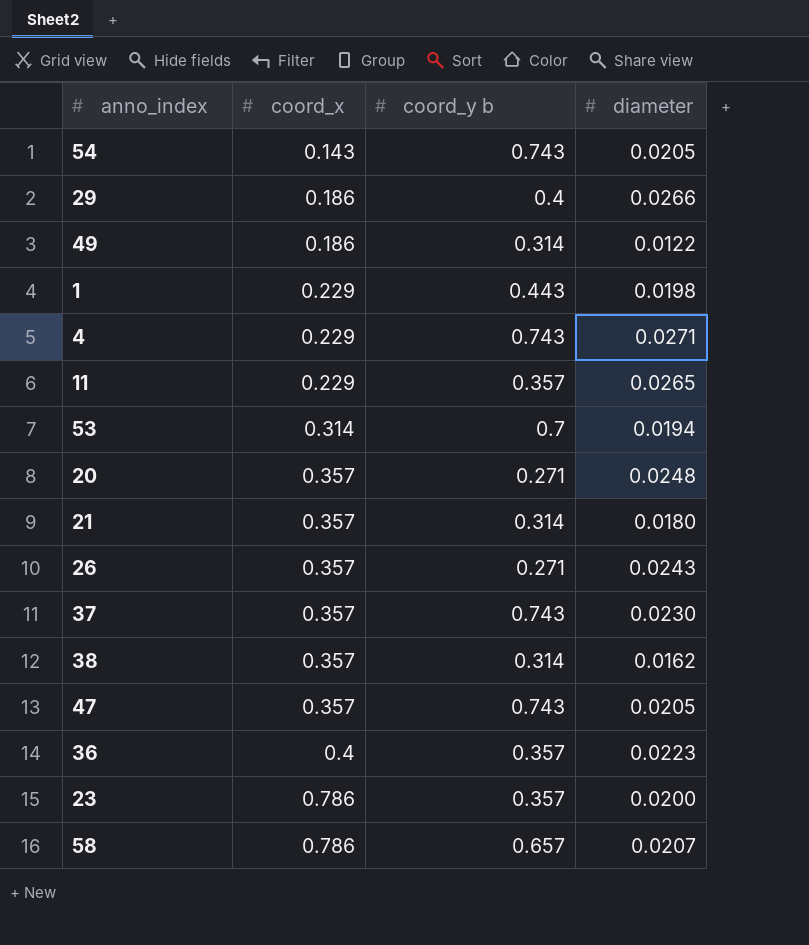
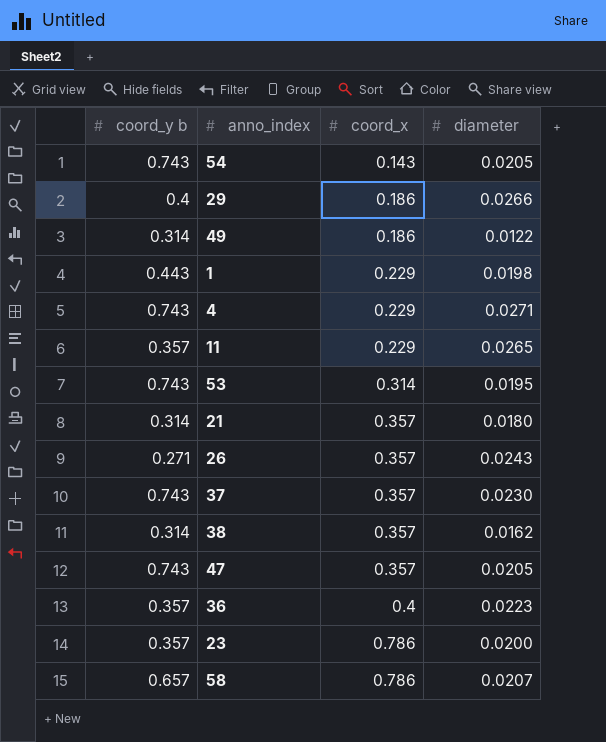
column coord_y b | position: 3 -> 1
row 20: 0.357 | 0.271 | 0.0248 -> none
53 | coord_y b: 0.7 -> 0.743
53 | diameter: 0.0194 -> 0.0195

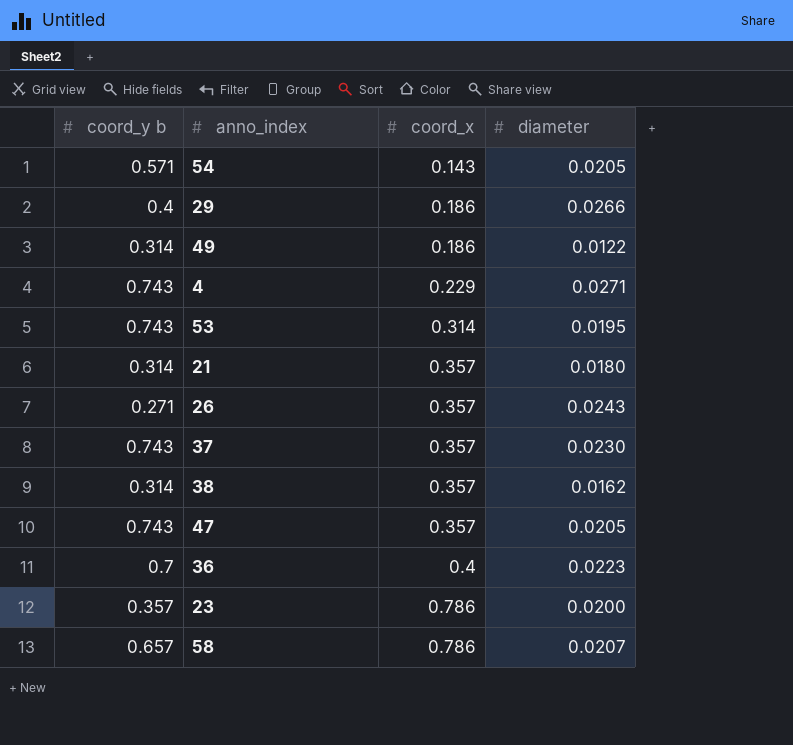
row 1: 0.443 | 0.229 | 0.0198 -> none
row 11: 0.357 | 0.229 | 0.0265 -> none
54 | coord_y b: 0.743 -> 0.571
36 | coord_y b: 0.357 -> 0.7

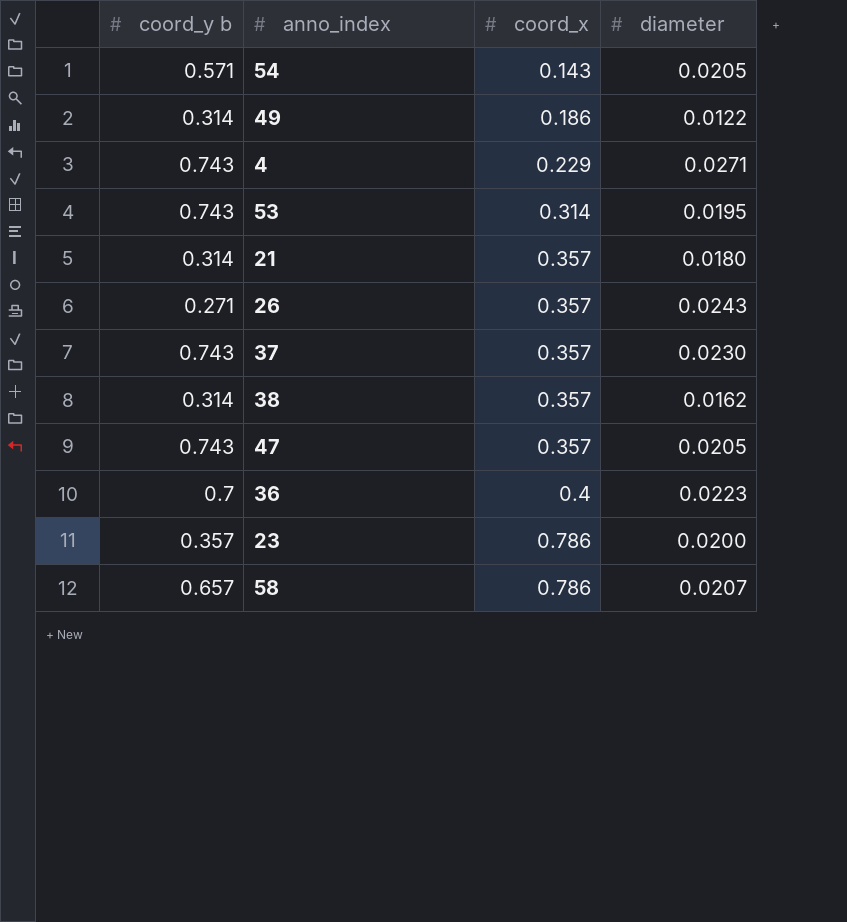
row 29: 0.4 | 0.186 | 0.0266 -> none

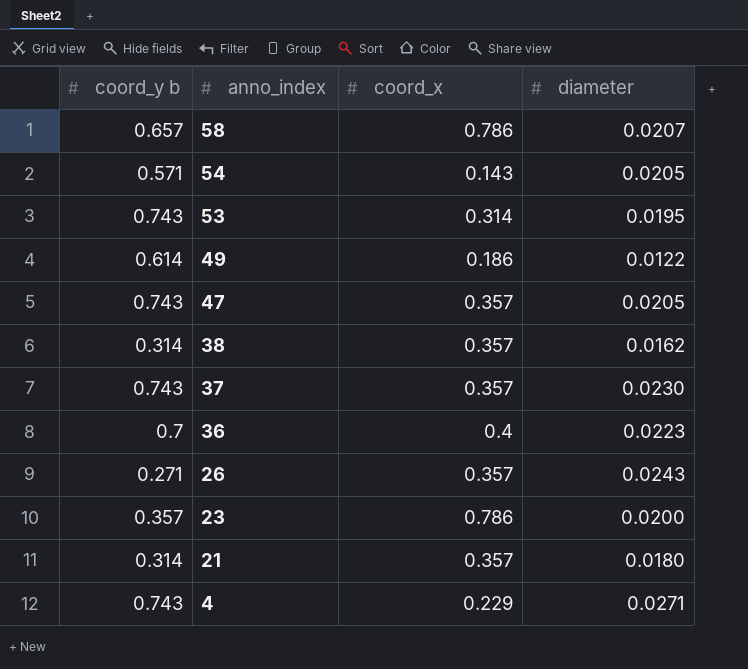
row order: coord_x ascending -> anno_index descending
49 | coord_y b: 0.314 -> 0.614

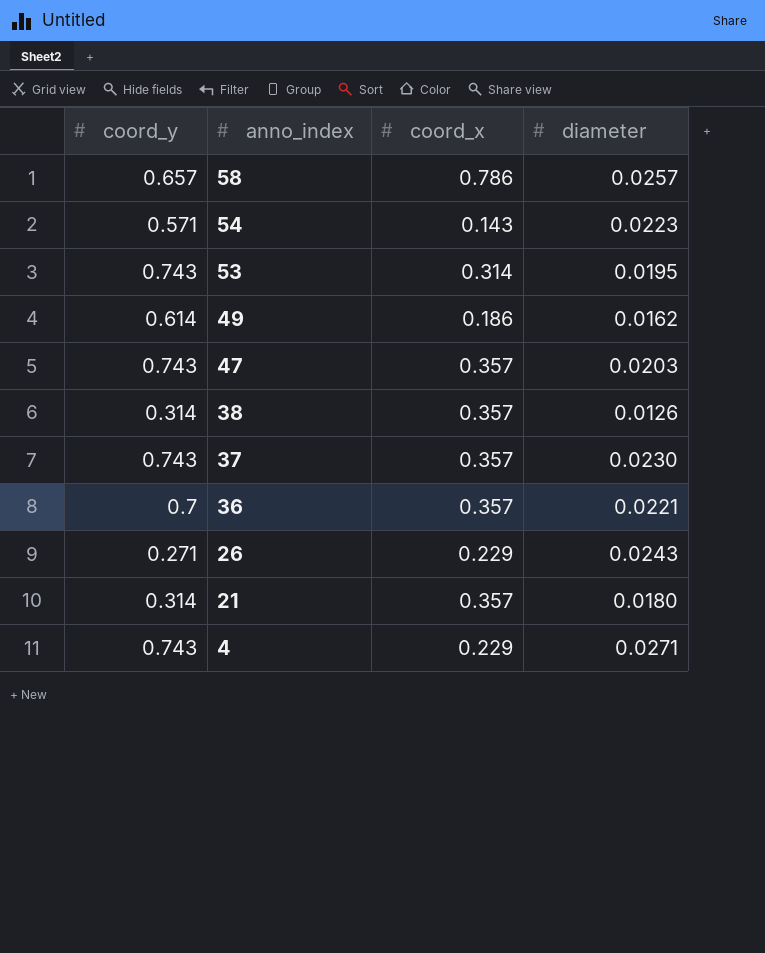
column name: coord_y b -> coord_y
row 23: 0.357 | 0.786 | 0.0200 -> none
58 | diameter: 0.0207 -> 0.0257
54 | diameter: 0.0205 -> 0.0223
49 | diameter: 0.0122 -> 0.0162
47 | diameter: 0.0205 -> 0.0203
38 | diameter: 0.0162 -> 0.0126
36 | coord_x: 0.4 -> 0.357
36 | diameter: 0.0223 -> 0.0221
26 | coord_x: 0.357 -> 0.229

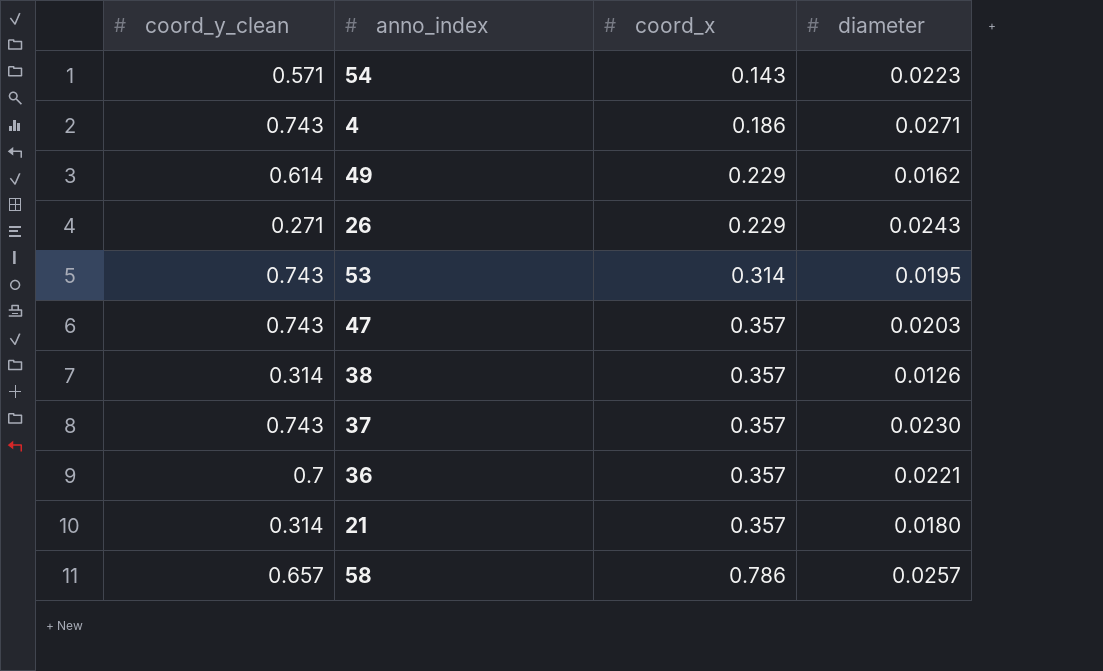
row order: anno_index descending -> coord_x ascending
column name: coord_y -> coord_y_clean
4 | coord_x: 0.229 -> 0.186
49 | coord_x: 0.186 -> 0.229

